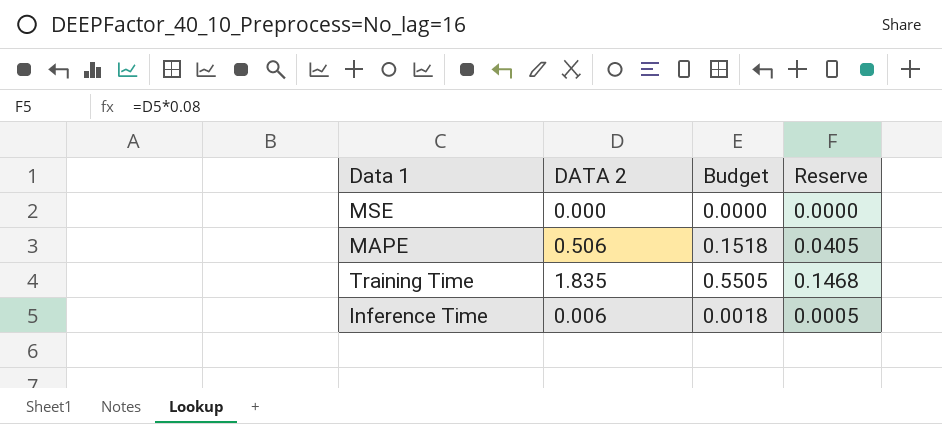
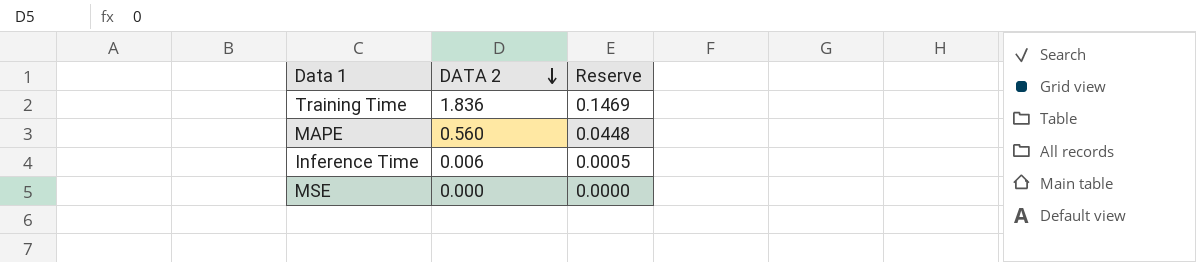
row order: none -> DATA 2 descending
column Budget | formula: [DATA 2] * 0.3 -> none
Training Time | DATA 2: 1.835 -> 1.836
Training Time | Reserve: 0.1468 -> 0.1469
MAPE | DATA 2: 0.506 -> 0.560
MAPE | Reserve: 0.0405 -> 0.0448

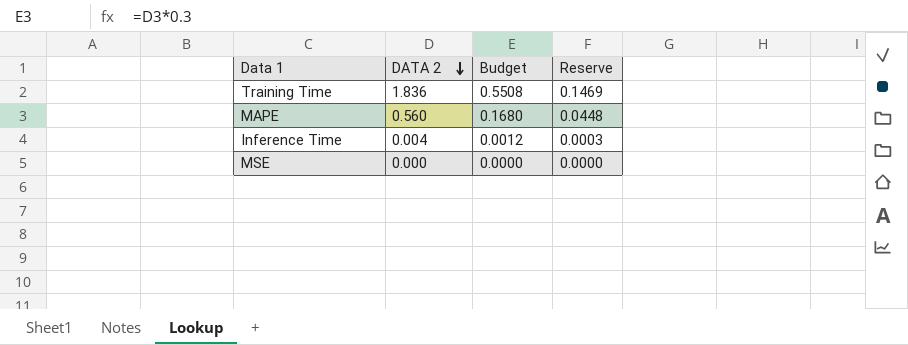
column Budget | formula: none -> [DATA 2] * 0.3
Inference Time | DATA 2: 0.006 -> 0.004
Inference Time | Reserve: 0.0005 -> 0.0003

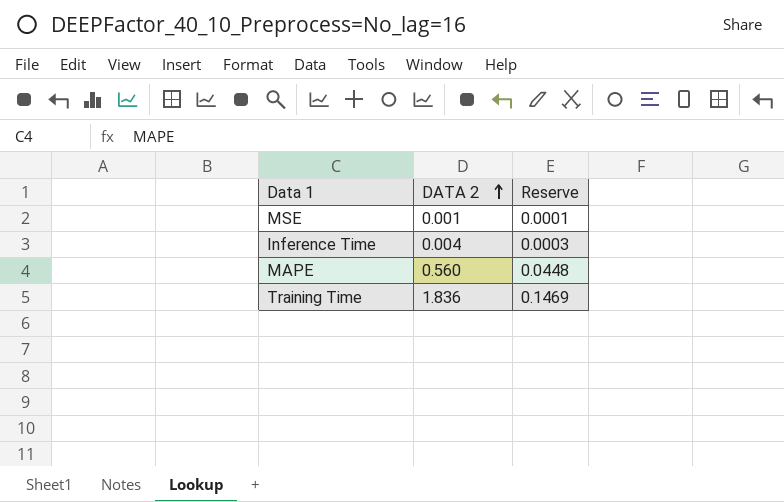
row order: DATA 2 descending -> DATA 2 ascending
column Budget | formula: [DATA 2] * 0.3 -> none
MSE | DATA 2: 0.000 -> 0.001
MSE | Reserve: 0.0000 -> 0.0001

